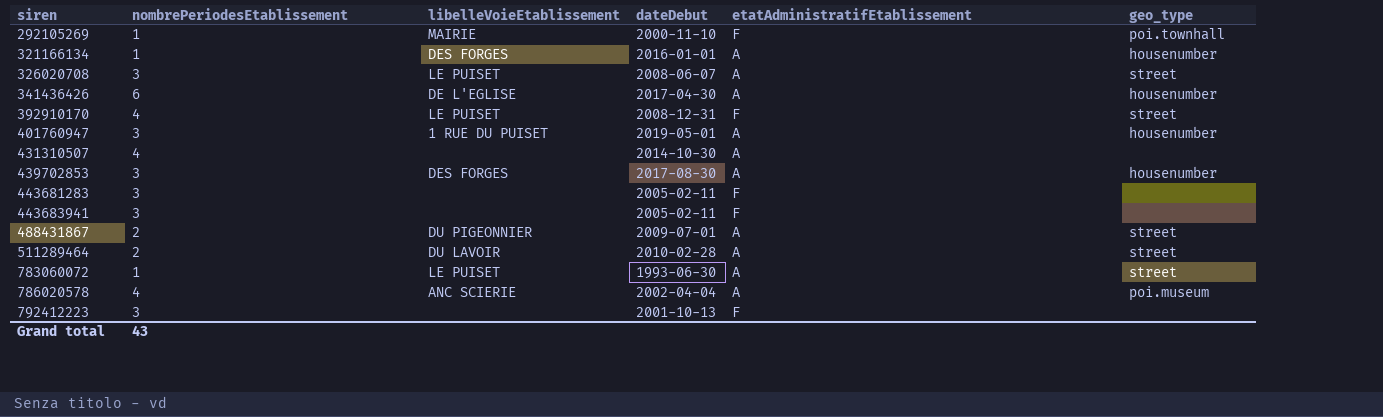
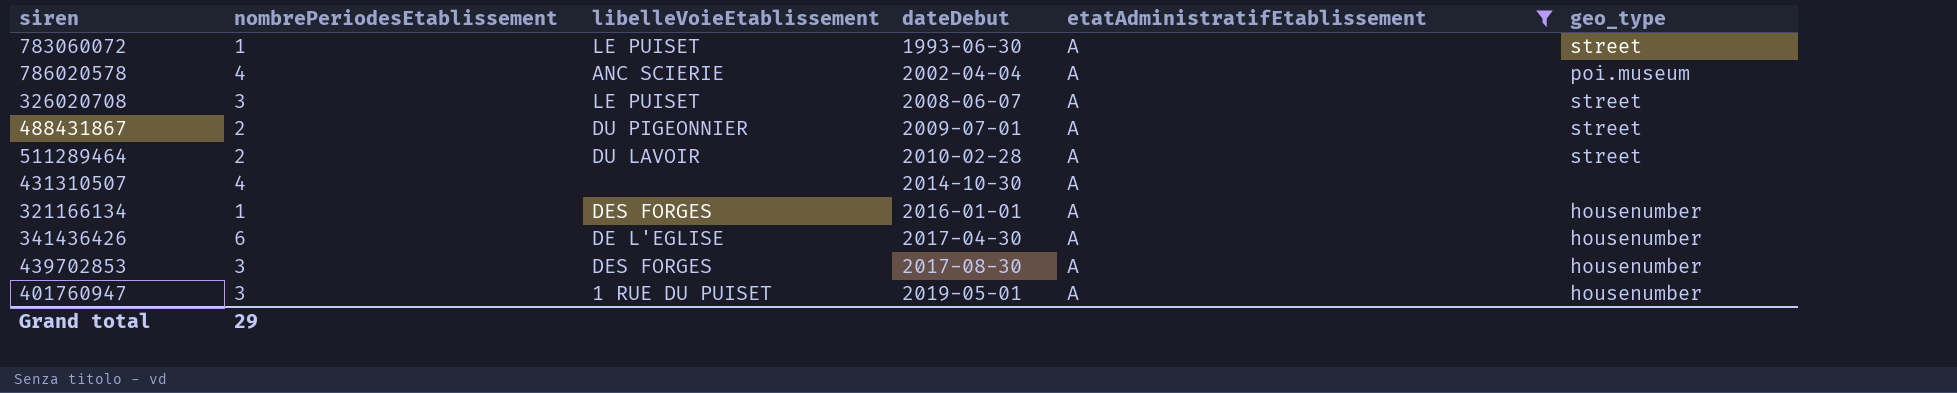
filter: none -> etatAdministratifEtablissement = A
row order: siren ascending -> dateDebut ascending
Grand total | nombrePeriodesEtablissement: 43 -> 29

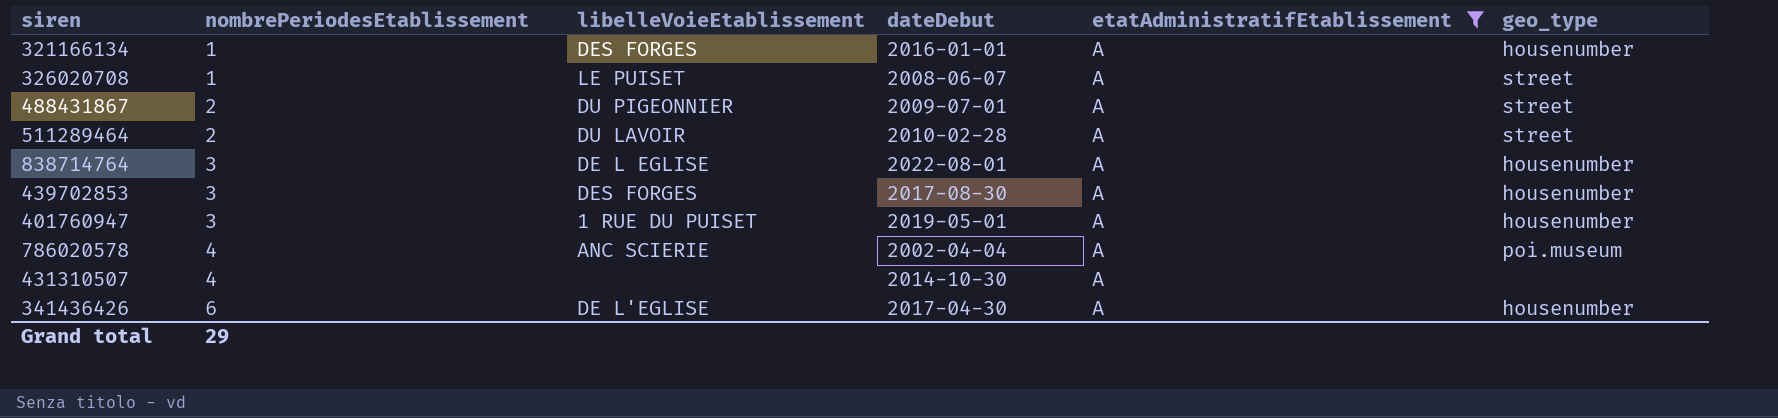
row order: dateDebut ascending -> nombrePeriodesEtablissement ascending
row 783060072: 1 | LE PUISET | 1993-06-30 | A | street -> none
326020708 | nombrePeriodesEtablissement: 3 -> 1
row 838714764: none -> 3 | DE L EGLISE | 2022-08-01 | A | housenumber

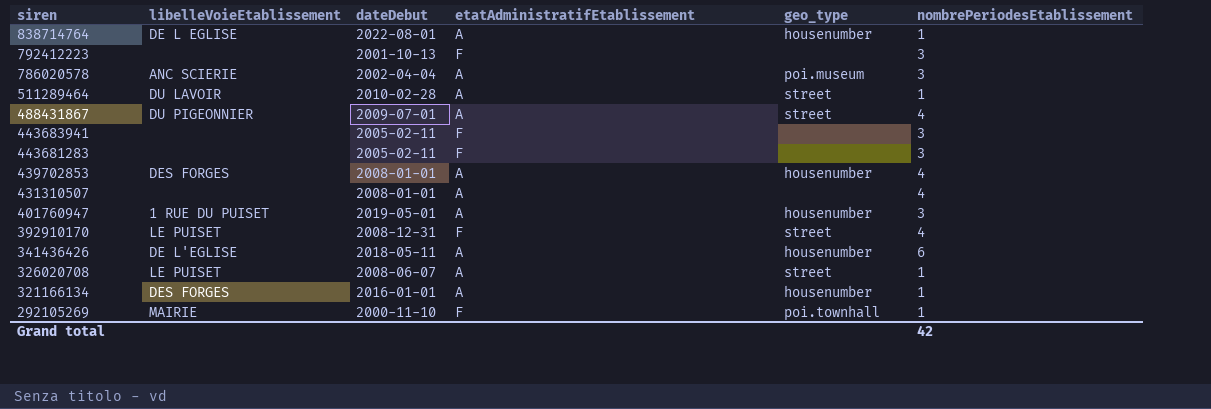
filter: etatAdministratifEtablissement = A -> none
row order: nombrePeriodesEtablissement ascending -> siren descending
column nombrePeriodesEtablissement | position: 2 -> 6
838714764 | nombrePeriodesEtablissement: 3 -> 1
786020578 | nombrePeriodesEtablissement: 4 -> 3
511289464 | nombrePeriodesEtablissement: 2 -> 1
488431867 | nombrePeriodesEtablissement: 2 -> 4
439702853 | dateDebut: 2017-08-30 -> 2008-01-01
439702853 | nombrePeriodesEtablissement: 3 -> 4
431310507 | dateDebut: 2014-10-30 -> 2008-01-01
341436426 | dateDebut: 2017-04-30 -> 2018-05-11
Grand total | nombrePeriodesEtablissement: 29 -> 42

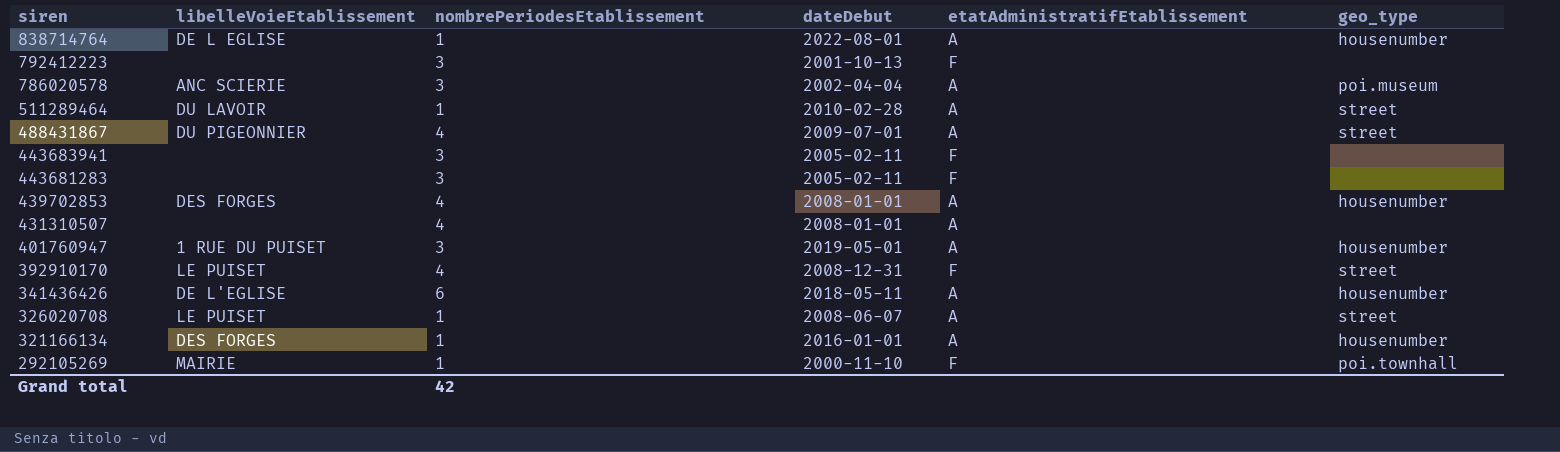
column nombrePeriodesEtablissement | position: 6 -> 3

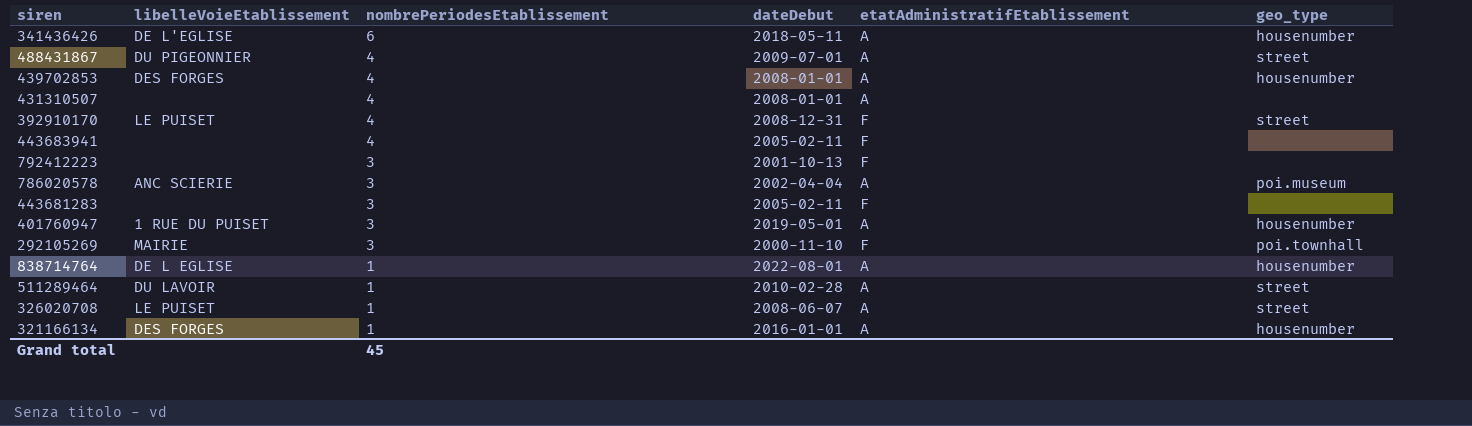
row order: siren descending -> nombrePeriodesEtablissement descending
443683941 | nombrePeriodesEtablissement: 3 -> 4
292105269 | nombrePeriodesEtablissement: 1 -> 3
Grand total | nombrePeriodesEtablissement: 42 -> 45

